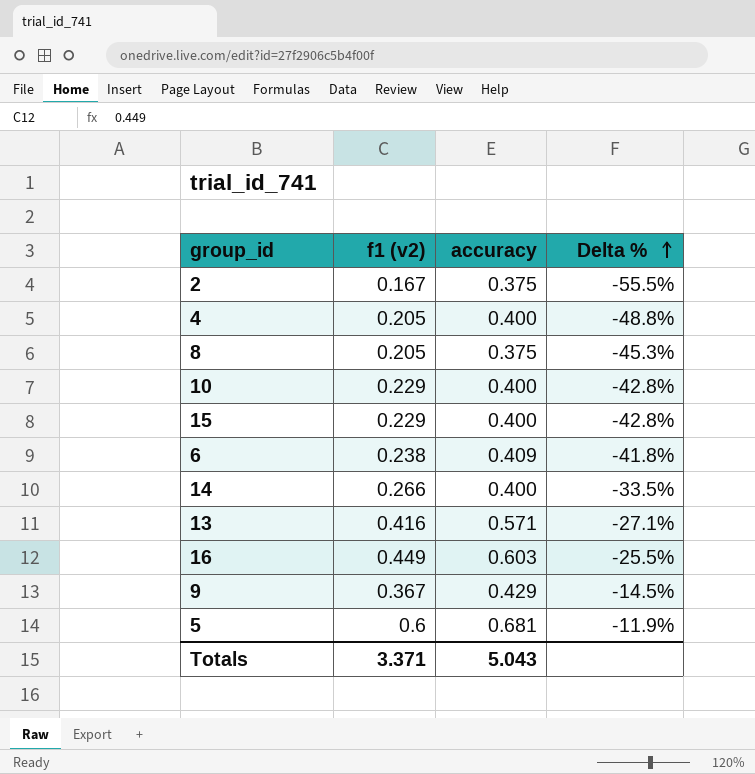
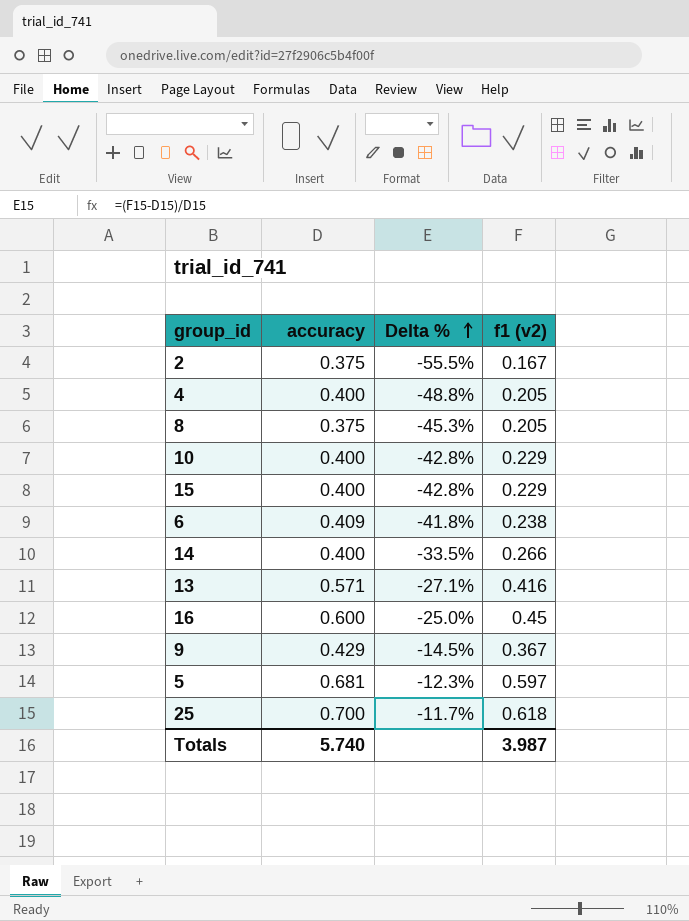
column f1 (v2) | position: 2 -> 4
16 | accuracy: 0.603 -> 0.600
16 | Delta %: -25.5% -> -25.0%
16 | f1 (v2): 0.449 -> 0.45
5 | Delta %: -11.9% -> -12.3%
5 | f1 (v2): 0.6 -> 0.597
row 25: none -> 0.700 | -11.7% | 0.618
Totals | accuracy: 5.043 -> 5.740
Totals | f1 (v2): 3.371 -> 3.987

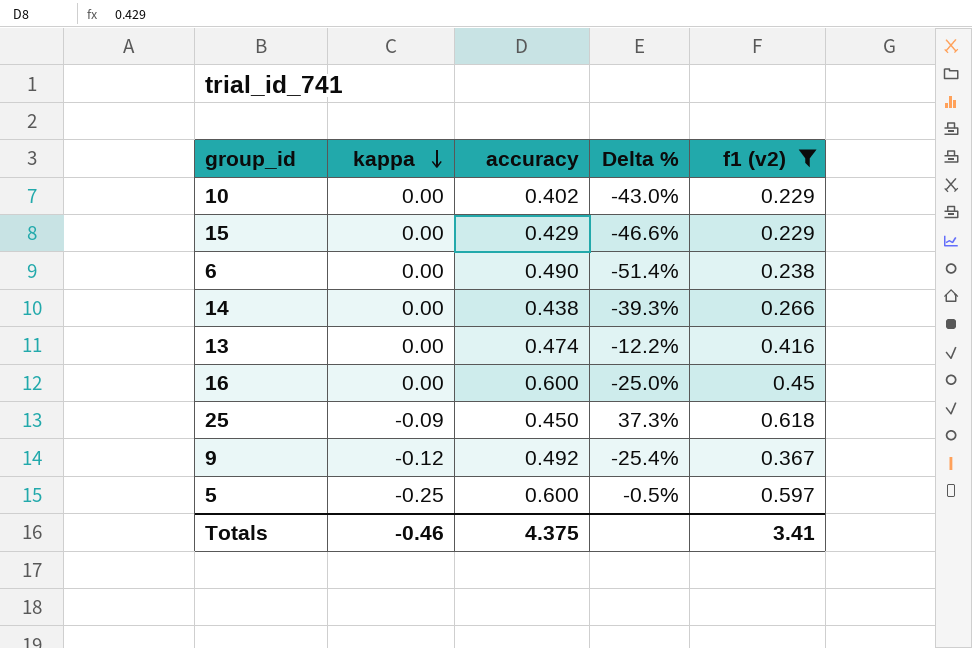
filter: none -> f1 (v2) >= 0.229
row order: Delta % ascending -> kappa descending
column kappa | position: none -> 2
10 | accuracy: 0.400 -> 0.402
10 | Delta %: -42.8% -> -43.0%
15 | accuracy: 0.400 -> 0.429
15 | Delta %: -42.8% -> -46.6%
6 | accuracy: 0.409 -> 0.490
6 | Delta %: -41.8% -> -51.4%
14 | accuracy: 0.400 -> 0.438
14 | Delta %: -33.5% -> -39.3%
13 | accuracy: 0.571 -> 0.474
13 | Delta %: -27.1% -> -12.2%
25 | accuracy: 0.700 -> 0.450
25 | Delta %: -11.7% -> 37.3%
9 | accuracy: 0.429 -> 0.492
9 | Delta %: -14.5% -> -25.4%
5 | accuracy: 0.681 -> 0.600
5 | Delta %: -12.3% -> -0.5%
Totals | accuracy: 5.740 -> 4.375
Totals | f1 (v2): 3.987 -> 3.41

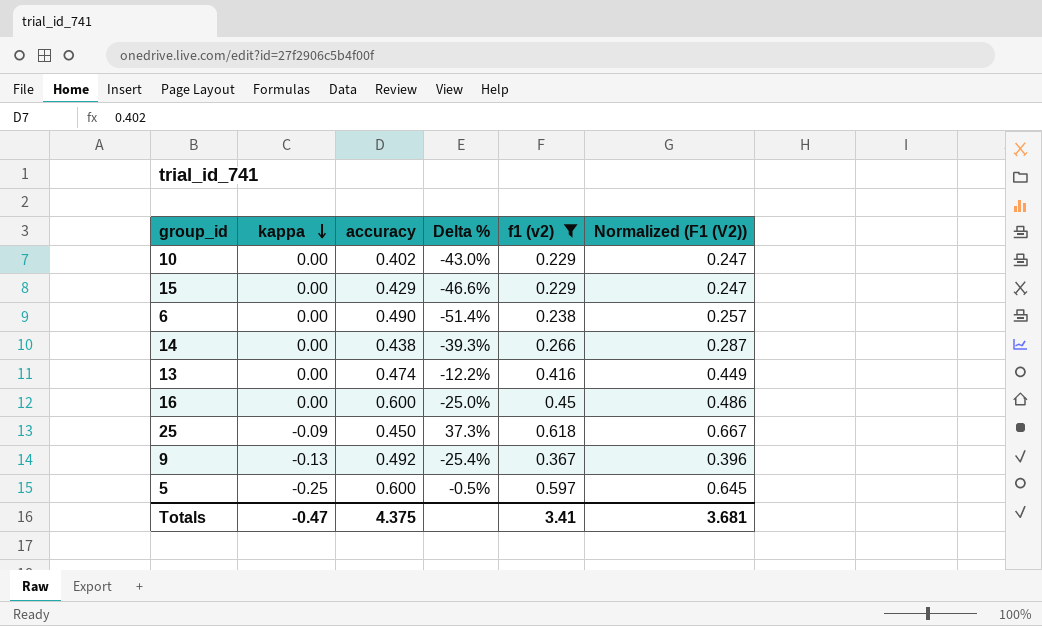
column Normalized (F1 (V2)) | formula: none -> [f1 (v2)] * 1.08
9 | kappa: -0.12 -> -0.13
Totals | kappa: -0.46 -> -0.47

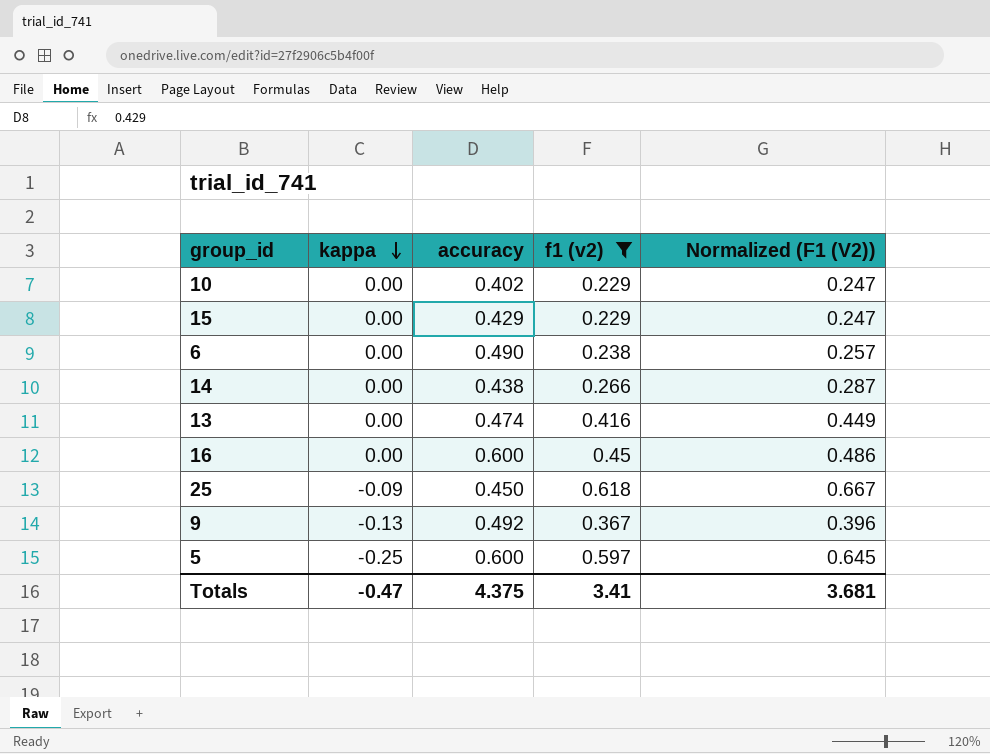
column Delta % | formula: ([f1 (v2)] - [accuracy]) / [accuracy] -> none

